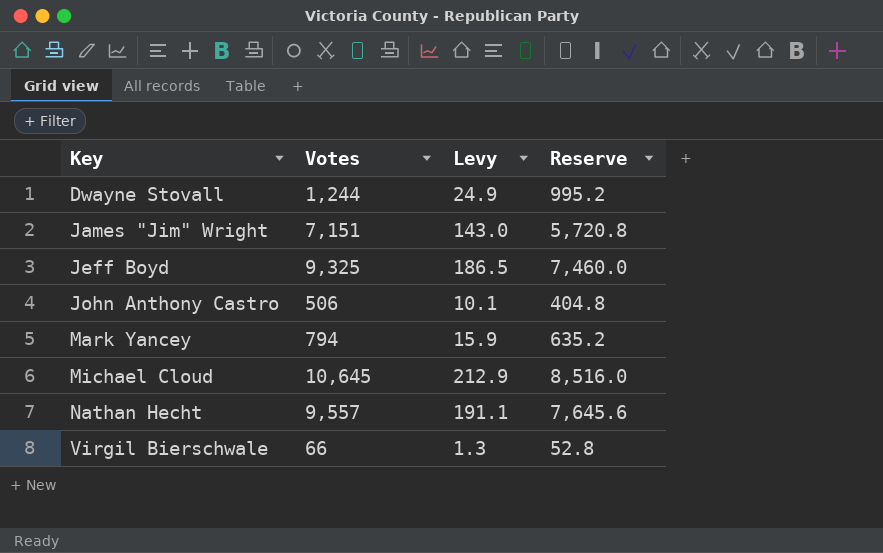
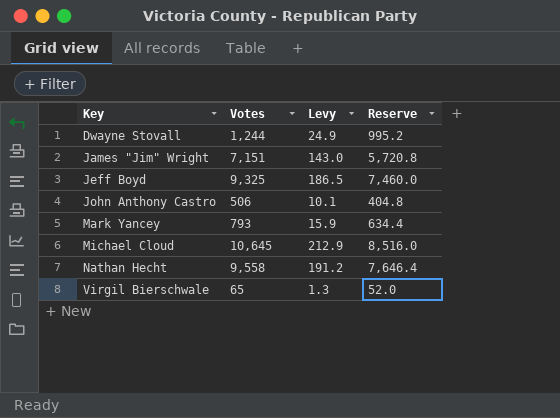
Mark Yancey | Votes: 794 -> 793
Mark Yancey | Reserve: 635.2 -> 634.4
Nathan Hecht | Votes: 9,557 -> 9,558
Nathan Hecht | Levy: 191.1 -> 191.2
Nathan Hecht | Reserve: 7,645.6 -> 7,646.4
Virgil Bierschwale | Votes: 66 -> 65
Virgil Bierschwale | Reserve: 52.8 -> 52.0

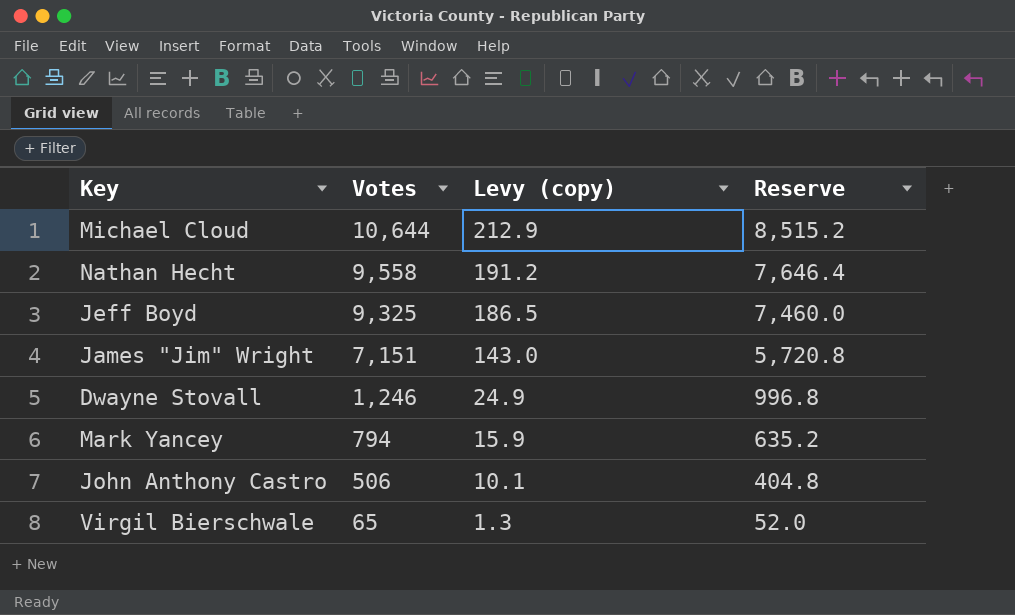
row order: Key ascending -> Votes descending
column name: Levy -> Levy (copy)
Michael Cloud | Votes: 10,645 -> 10,644
Michael Cloud | Reserve: 8,516.0 -> 8,515.2
Dwayne Stovall | Votes: 1,244 -> 1,246
Dwayne Stovall | Reserve: 995.2 -> 996.8
Mark Yancey | Votes: 793 -> 794
Mark Yancey | Reserve: 634.4 -> 635.2

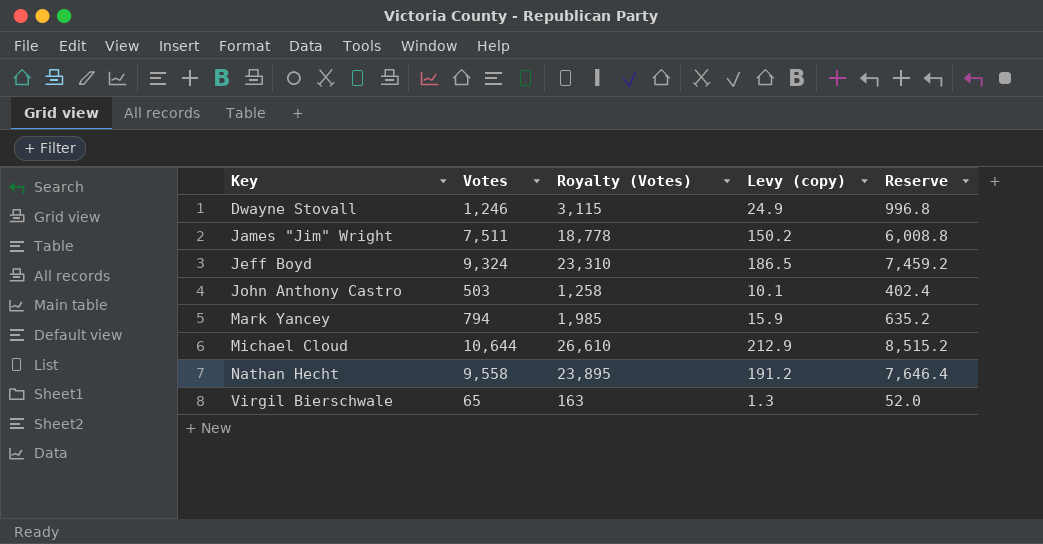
row order: Votes descending -> Key ascending
column Royalty (Votes) | formula: none -> [Votes] * 2.5
James "Jim" Wright | Votes: 7,151 -> 7,511
James "Jim" Wright | Levy (copy): 143.0 -> 150.2
James "Jim" Wright | Reserve: 5,720.8 -> 6,008.8
Jeff Boyd | Votes: 9,325 -> 9,324
Jeff Boyd | Reserve: 7,460.0 -> 7,459.2
John Anthony Castro | Votes: 506 -> 503
John Anthony Castro | Reserve: 404.8 -> 402.4

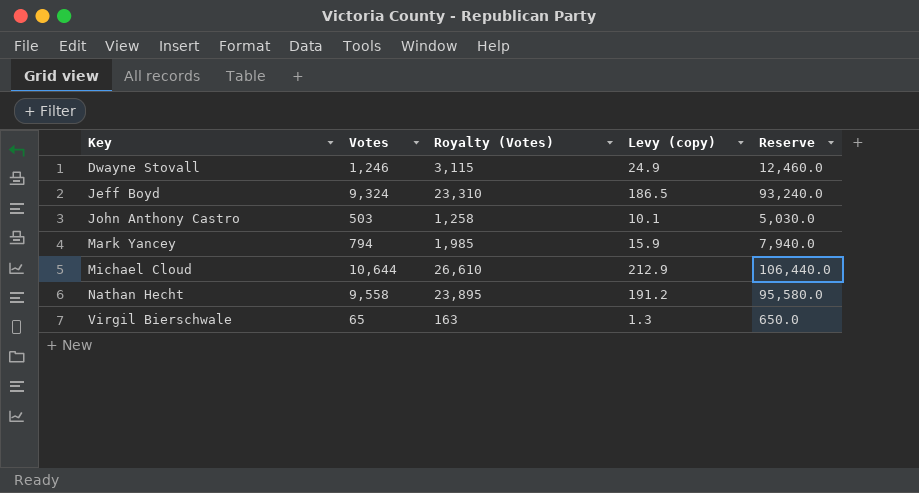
column Reserve | formula: [Votes] * 0.8 -> [Votes] * 10
row James "Jim" Wright: 7,511 | 18,778 | 150.2 | 6,008.8 -> none

